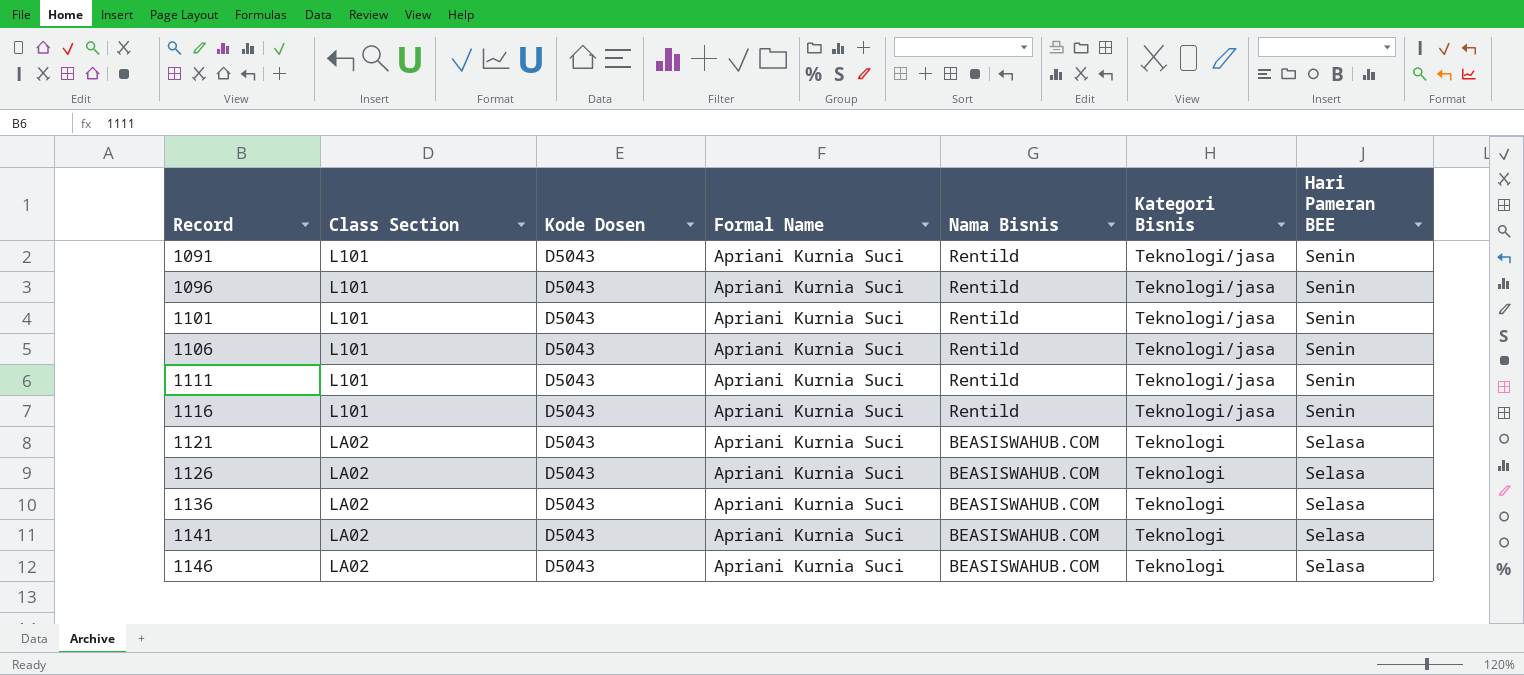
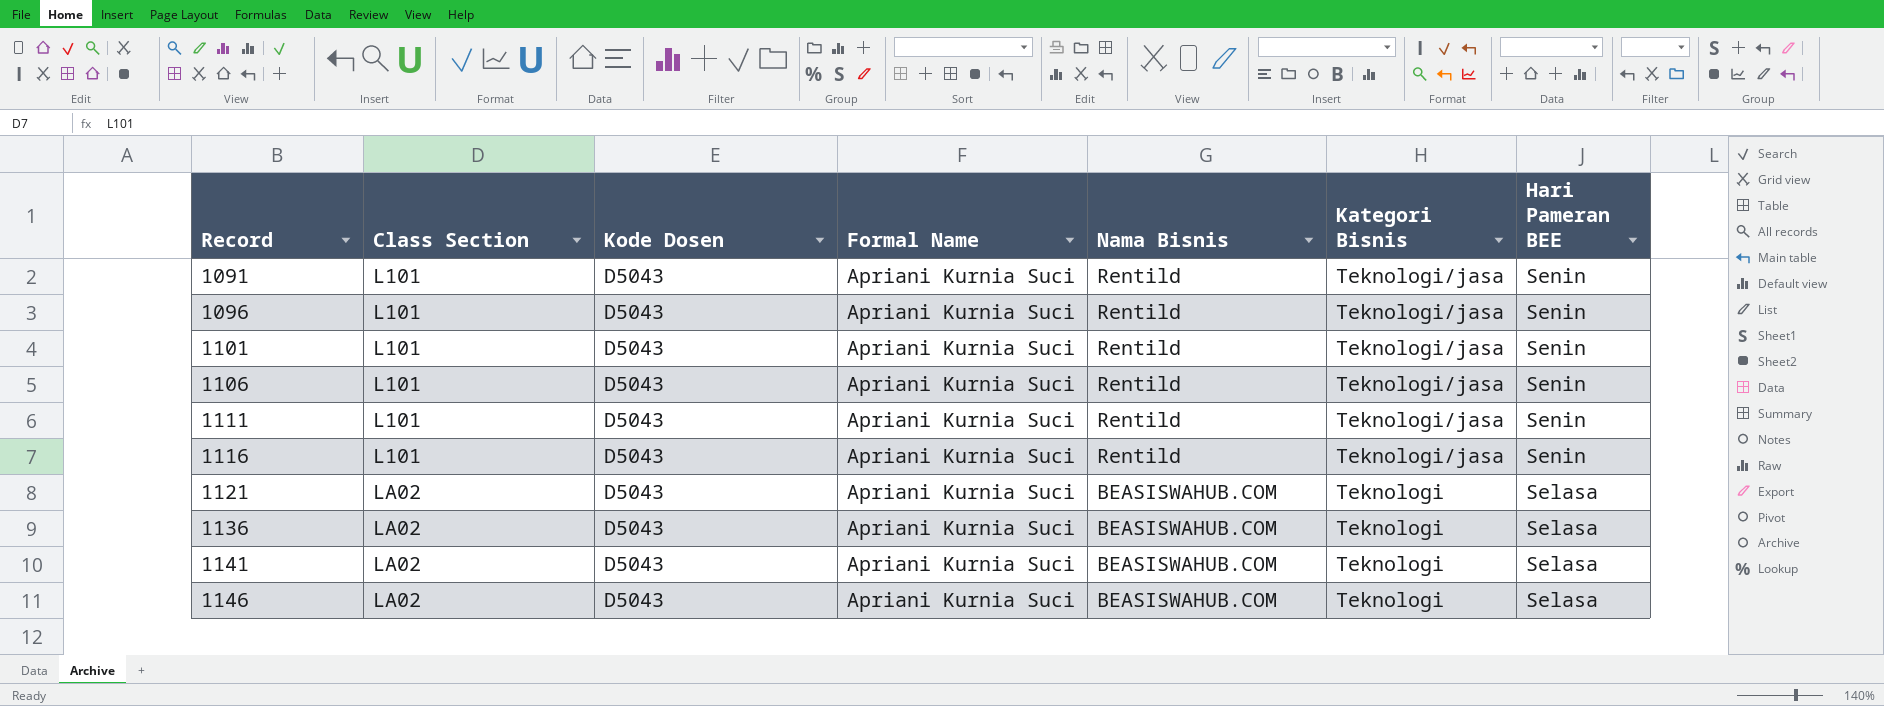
row 1126: LA02 | D5043 | Apriani Kurnia Suci | BEASISWAHUB.COM | Teknologi | Selasa -> none

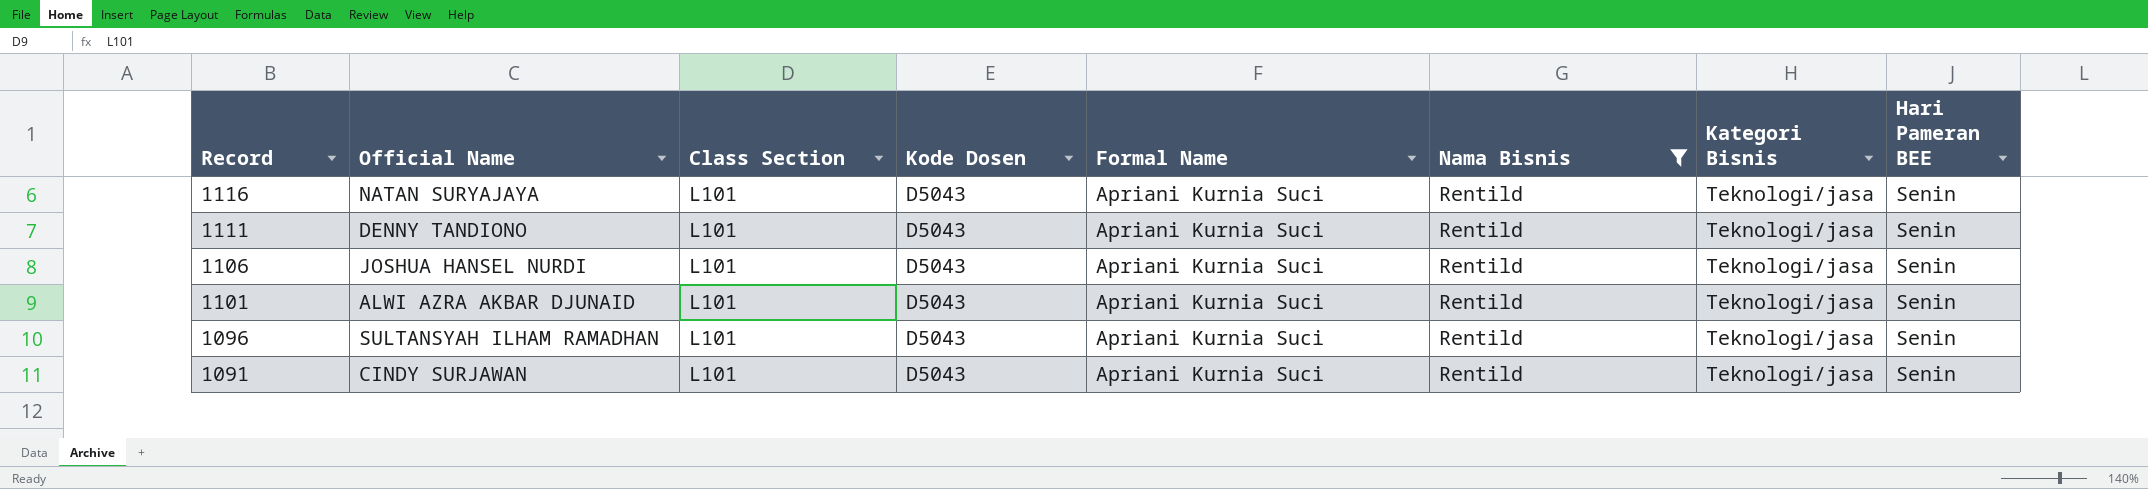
filter: none -> Nama Bisnis = Rentild
row order: Record ascending -> Record descending
column Official Name | position: none -> 2

